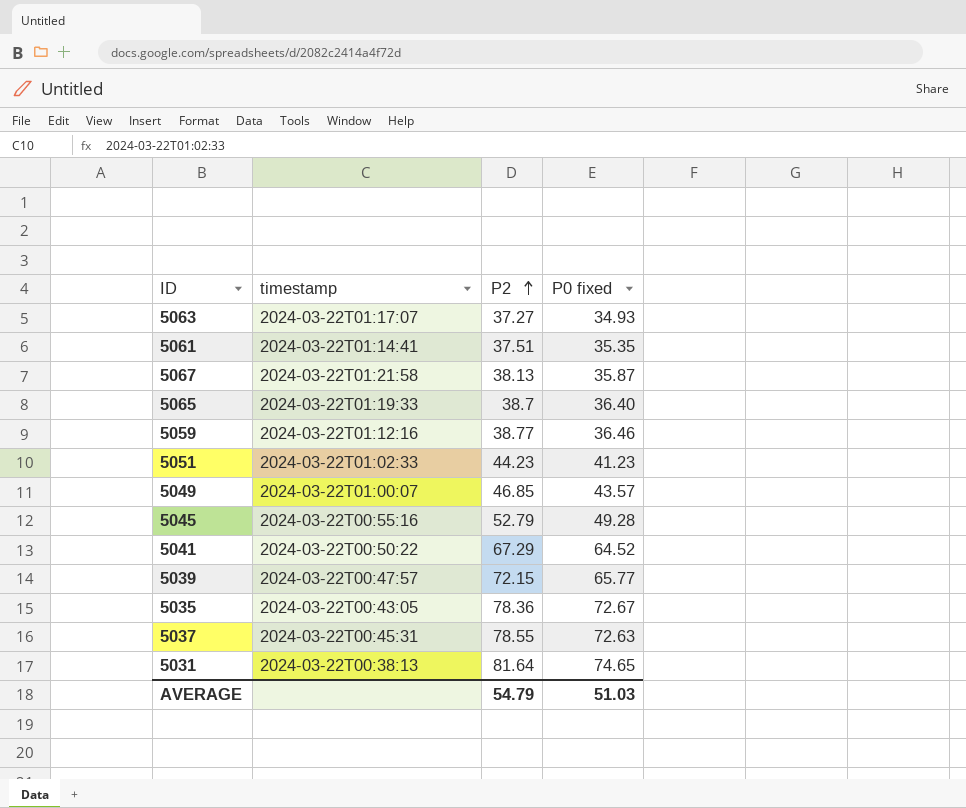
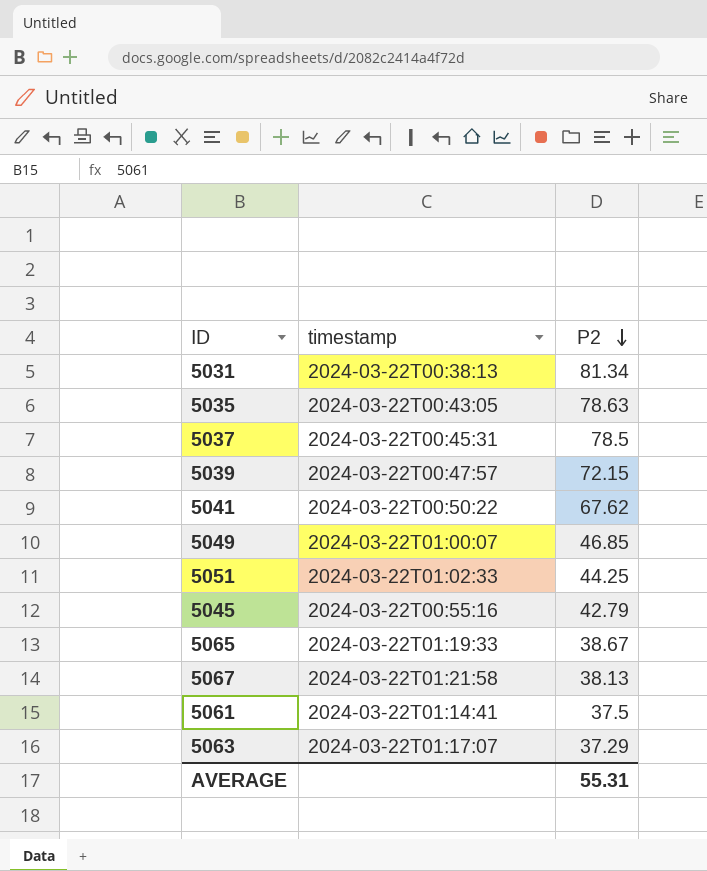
row order: P2 ascending -> P2 descending
column P0 fixed | position: 4 -> none
row 5059: 2024-03-22T01:12:16 | 38.77 | 36.46 -> none
5031 | P2: 81.64 -> 81.34
5035 | P2: 78.36 -> 78.63
5037 | P2: 78.55 -> 78.5
5041 | P2: 67.29 -> 67.62
5051 | P2: 44.23 -> 44.25
5045 | P2: 52.79 -> 42.79
5065 | P2: 38.7 -> 38.67
5061 | P2: 37.51 -> 37.5
5063 | P2: 37.27 -> 37.29
AVERAGE | P2: 54.79 -> 55.31

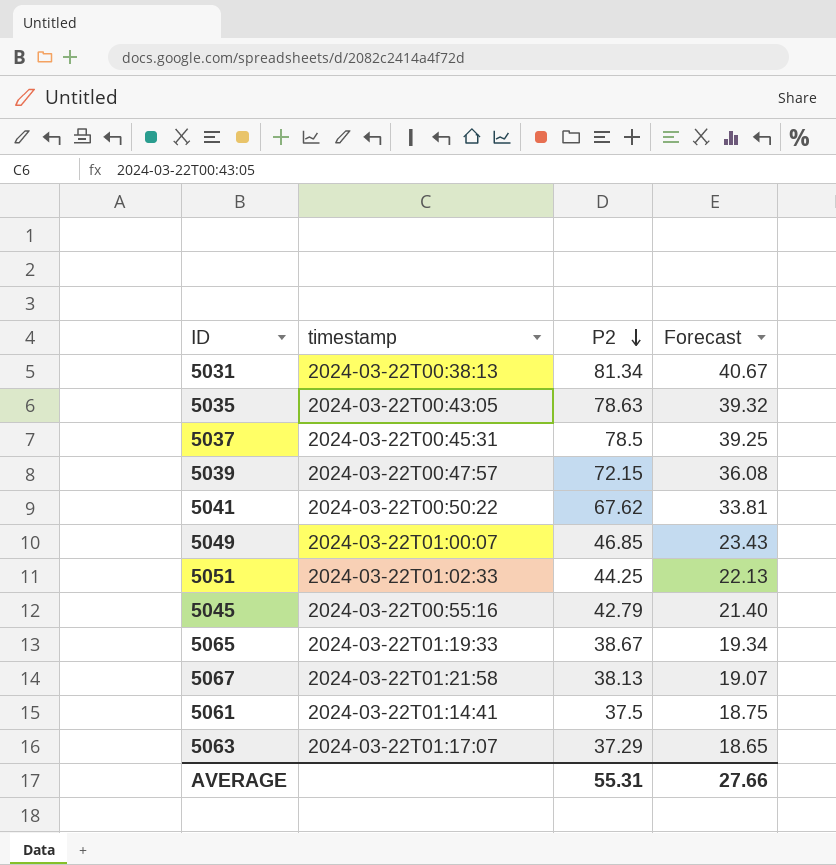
column Forecast | formula: none -> [P2] * 0.5

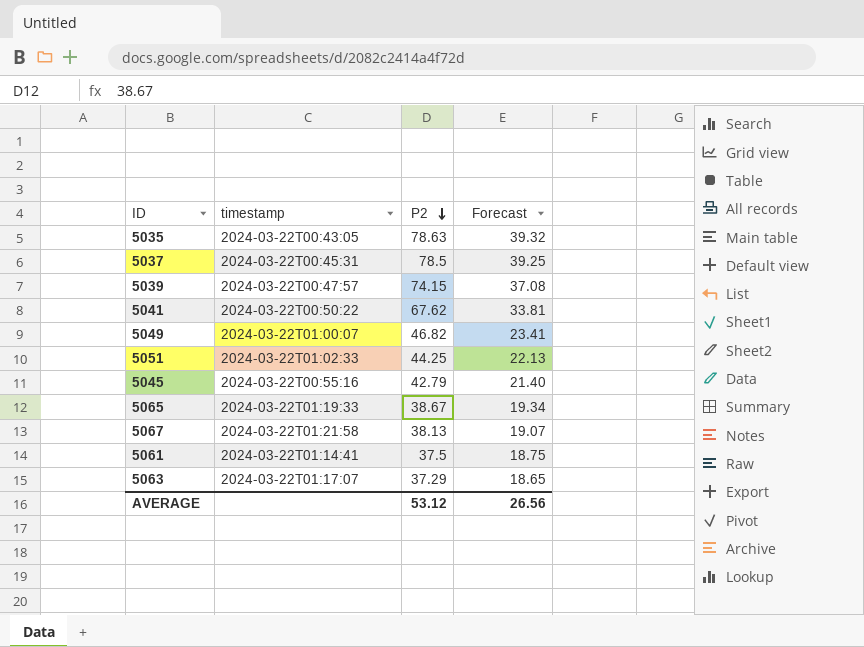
row 5031: 2024-03-22T00:38:13 | 81.34 | 40.67 -> none
5039 | P2: 72.15 -> 74.15
5039 | Forecast: 36.08 -> 37.08
5049 | P2: 46.85 -> 46.82
5049 | Forecast: 23.43 -> 23.41
AVERAGE | P2: 55.31 -> 53.12
AVERAGE | Forecast: 27.66 -> 26.56

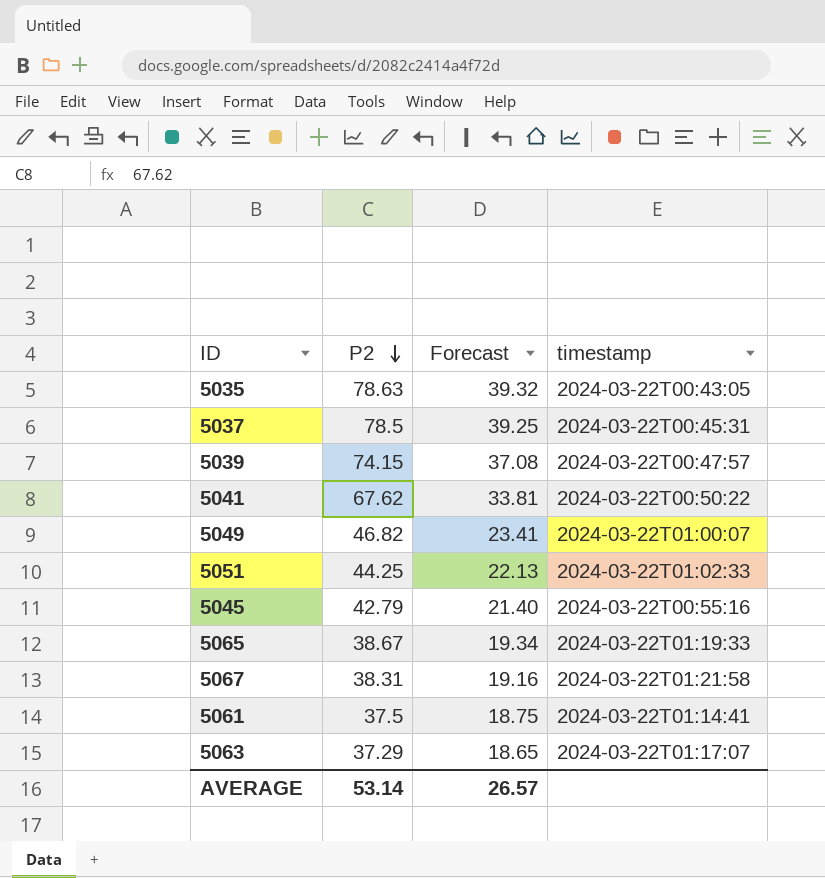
column timestamp | position: 2 -> 4
5067 | P2: 38.13 -> 38.31
5067 | Forecast: 19.07 -> 19.16
AVERAGE | P2: 53.12 -> 53.14
AVERAGE | Forecast: 26.56 -> 26.57

